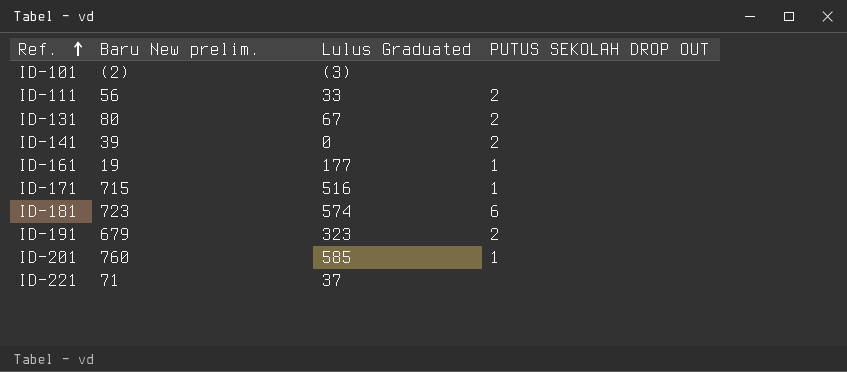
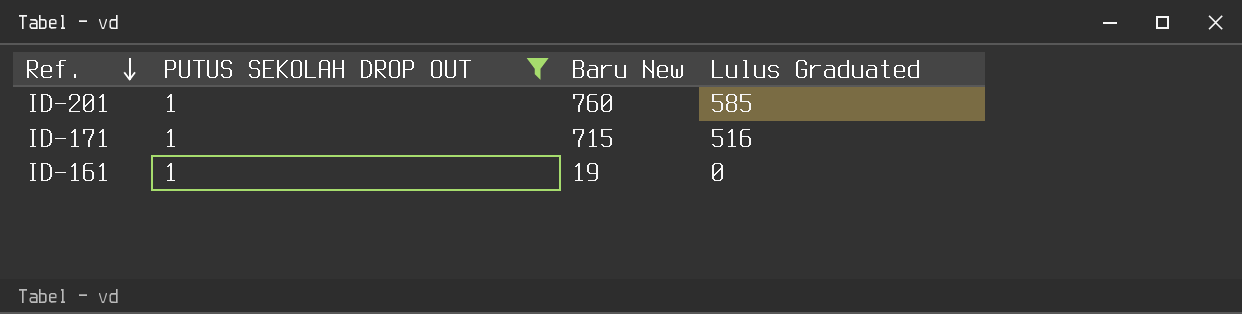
filter: none -> PUTUS SEKOLAH DROP OUT = 1
row order: Ref. ascending -> Ref. descending
column PUTUS SEKOLAH DROP OUT | position: 4 -> 2
column name: Baru New prelim. -> Baru New
ID-161 | Lulus Graduated: 177 -> 0

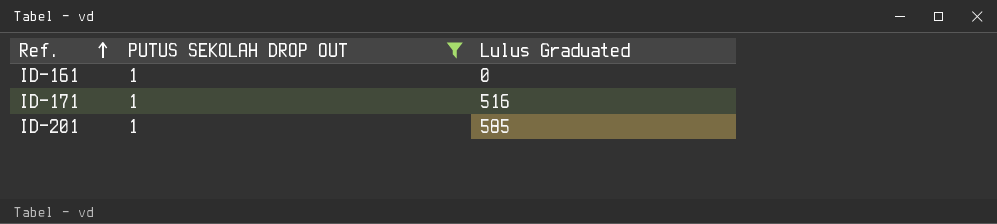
row order: Ref. descending -> Ref. ascending
column Baru New | position: 3 -> none

